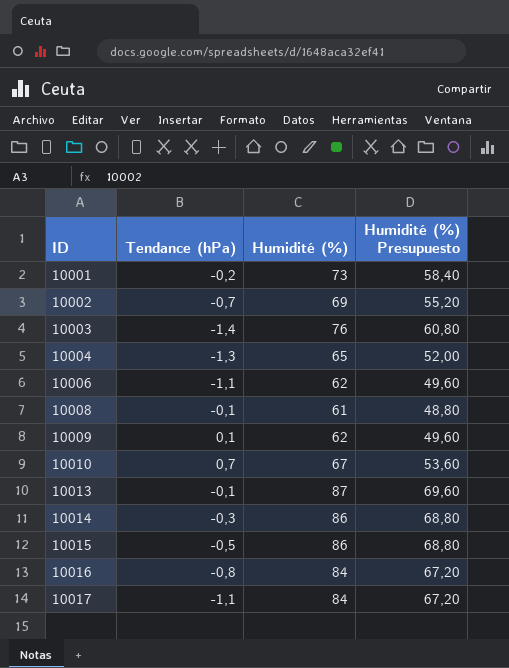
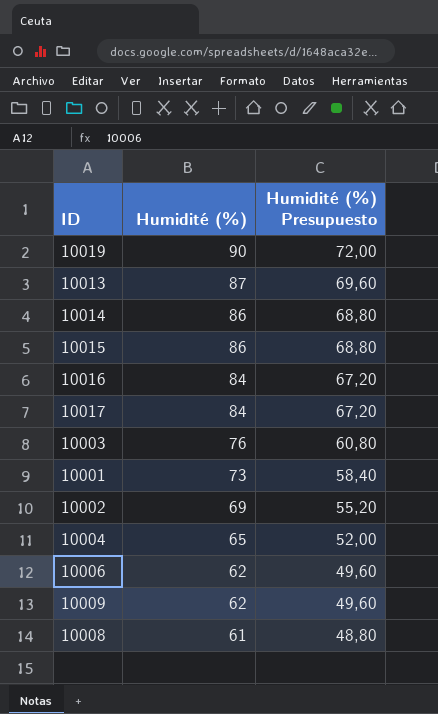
row order: ID ascending -> Humidité (%) descending
column Tendance (hPa) | position: 2 -> none
row 10010: 0,7 | 67 | 53,60 -> none
row 10019: none -> 90 | 72,00

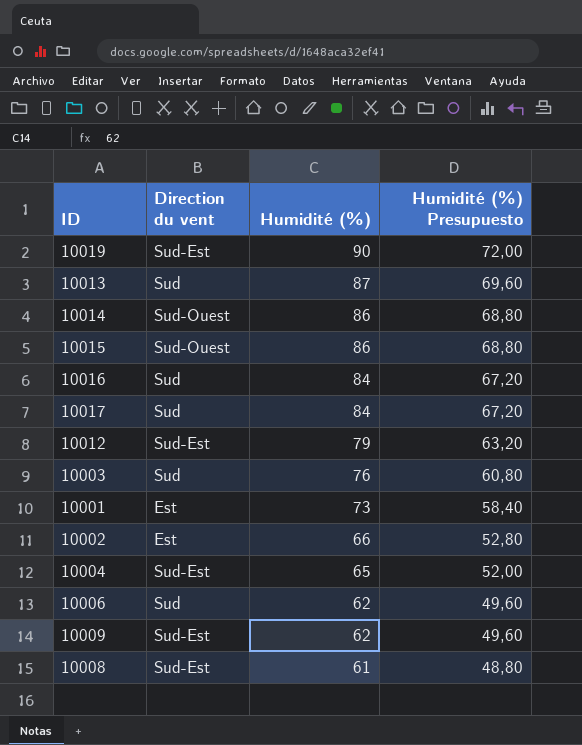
column Direction du vent | position: none -> 2
row 10012: none -> Sud-Est | 79 | 63,20
10002 | Humidité (%): 69 -> 66
10002 | Humidité (%) Presupuesto: 55,20 -> 52,80

